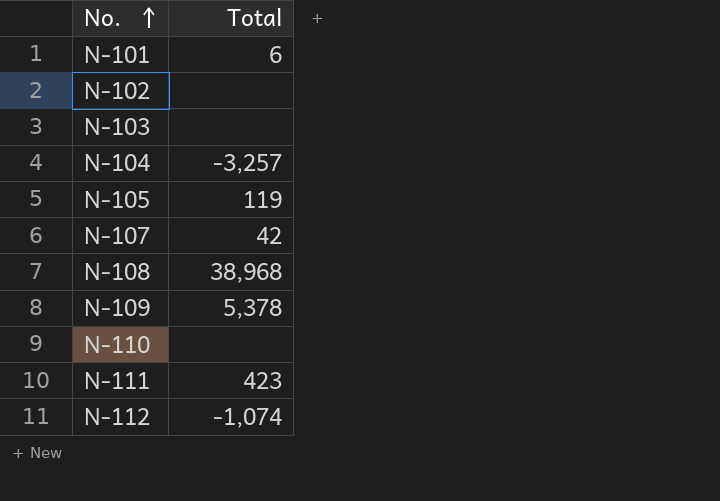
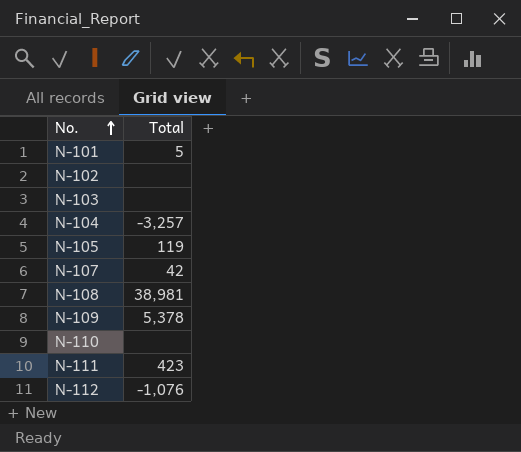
N-101 | Total: 6 -> 5
N-108 | Total: 38,968 -> 38,981
N-112 | Total: -1,074 -> -1,076

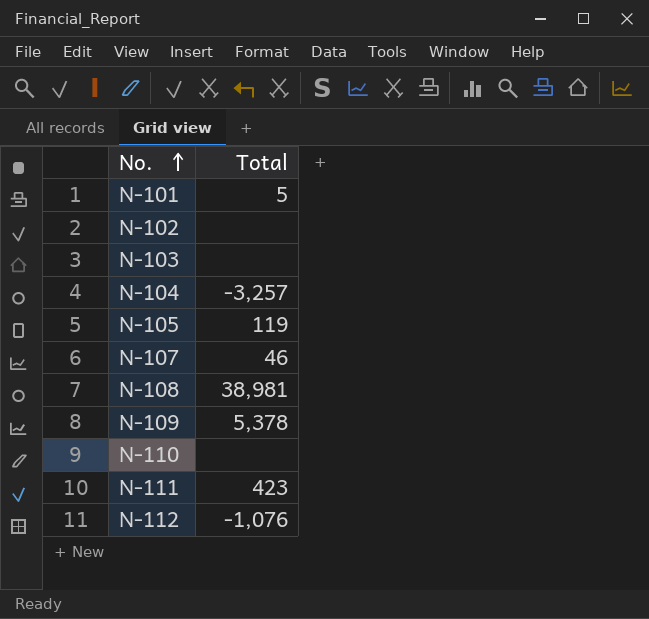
N-107 | Total: 42 -> 46

